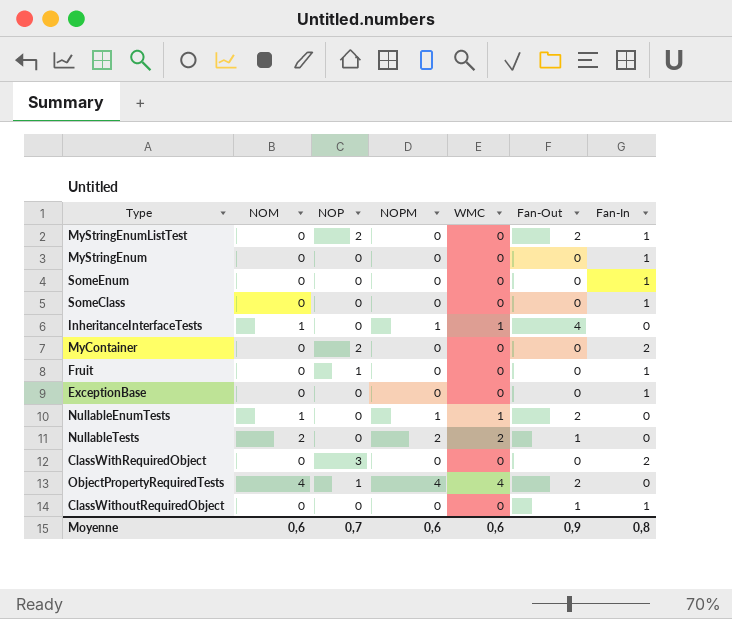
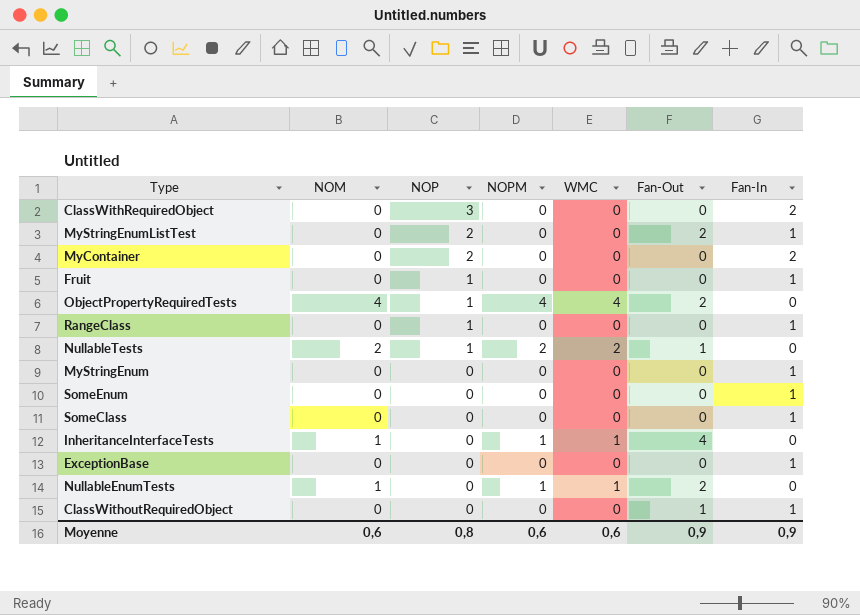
row order: none -> NOP descending
row RangeClass: none -> 0 | 1 | 0 | 0 | 0 | 1
NullableTests | NOP: 0 -> 1
Moyenne | NOP: 0,7 -> 0,8
Moyenne | Fan-In: 0,8 -> 0,9

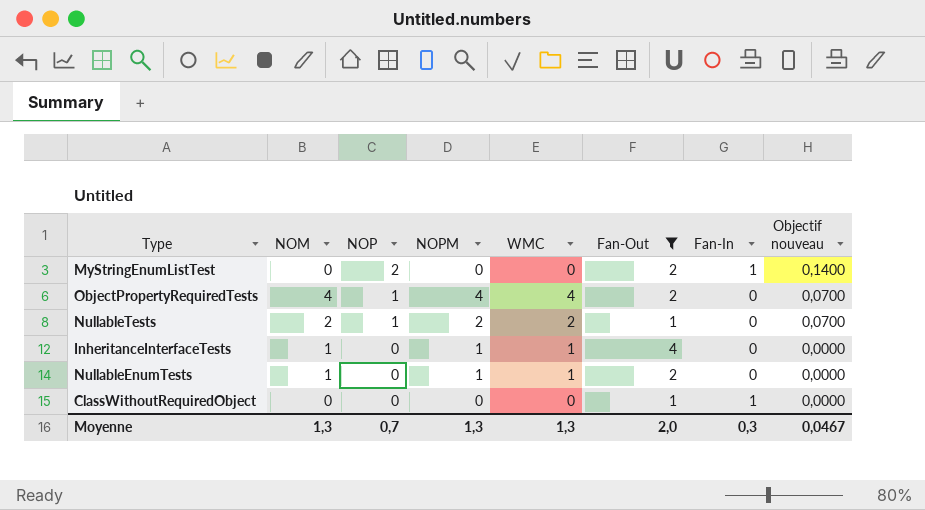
filter: none -> Fan-Out != 0
column Objectif nouveau | formula: none -> [NOP] * 0,07
Moyenne | NOM: 0,6 -> 1,3
Moyenne | NOP: 0,8 -> 0,7
Moyenne | NOPM: 0,6 -> 1,3
Moyenne | WMC: 0,6 -> 1,3
Moyenne | Fan-Out: 0,9 -> 2,0
Moyenne | Fan-In: 0,9 -> 0,3

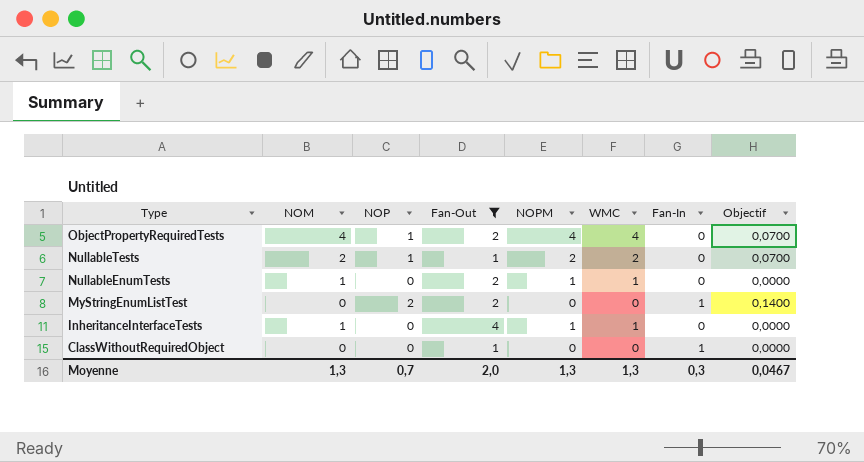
row order: NOP descending -> Type descending
column Fan-Out | position: 6 -> 4
column name: Objectif nouveau -> Objectif

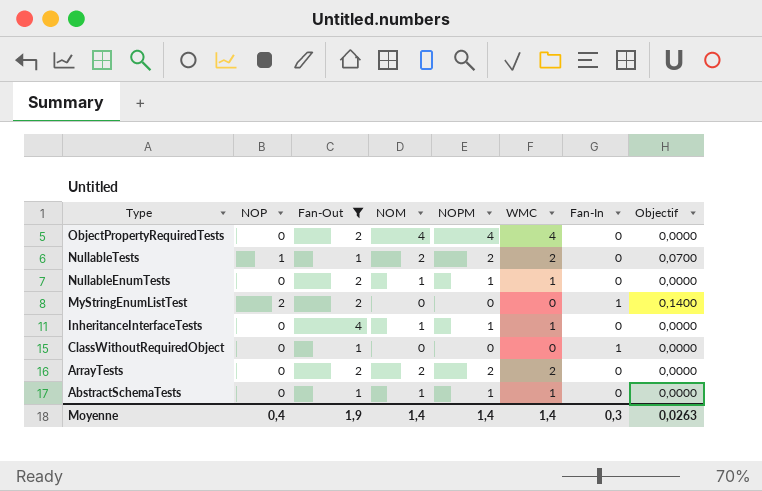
column NOM | position: 2 -> 4
ObjectPropertyRequiredTests | NOP: 1 -> 0
ObjectPropertyRequiredTests | Objectif: 0,0700 -> 0,0000
row ArrayTests: none -> 0 | 2 | 2 | 2 | 2 | 0 | 0,0000
row AbstractSchemaTests: none -> 0 | 1 | 1 | 1 | 1 | 0 | 0,0000
Moyenne | NOP: 0,7 -> 0,4
Moyenne | Fan-Out: 2,0 -> 1,9
Moyenne | NOM: 1,3 -> 1,4
Moyenne | NOPM: 1,3 -> 1,4
Moyenne | WMC: 1,3 -> 1,4
Moyenne | Objectif: 0,0467 -> 0,0263

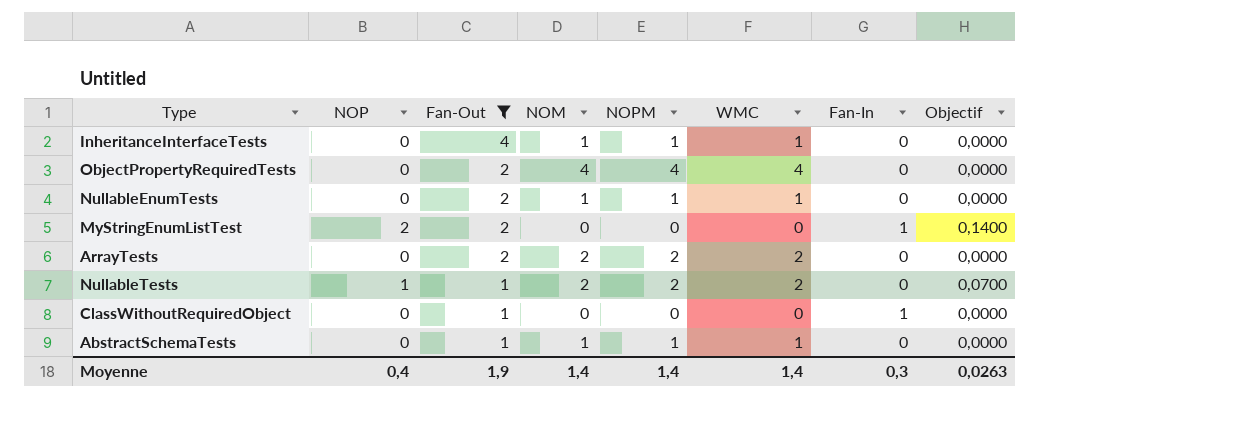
row order: Type descending -> Fan-Out descending

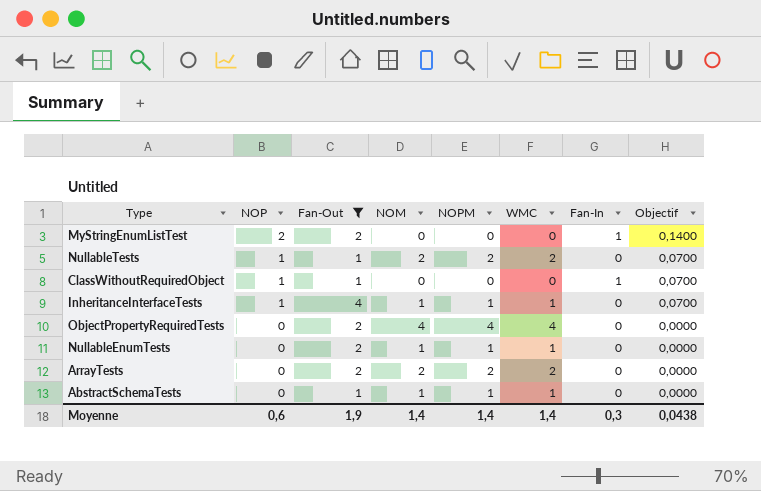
row order: Fan-Out descending -> NOP descending
ClassWithoutRequiredObject | NOP: 0 -> 1
ClassWithoutRequiredObject | Objectif: 0,0000 -> 0,0700
InheritanceInterfaceTests | NOP: 0 -> 1
InheritanceInterfaceTests | Objectif: 0,0000 -> 0,0700
Moyenne | NOP: 0,4 -> 0,6
Moyenne | Objectif: 0,0263 -> 0,0438

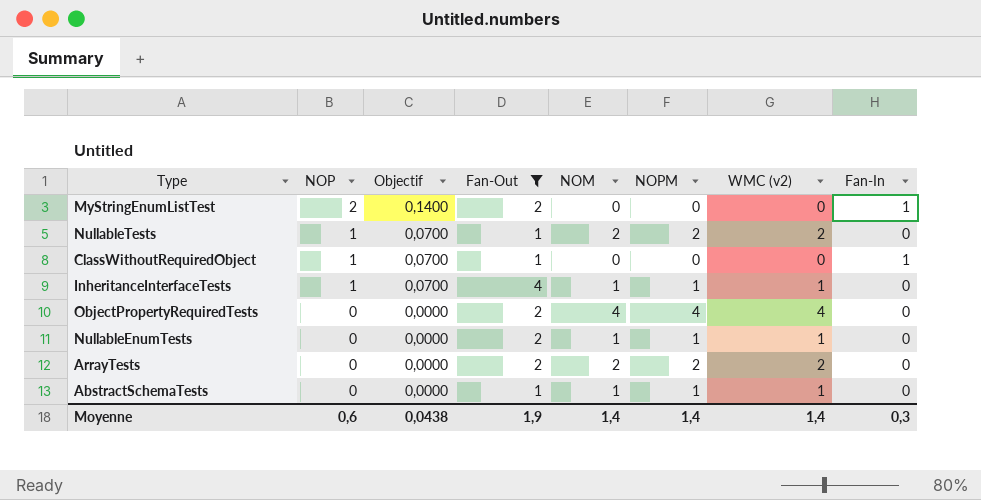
column Objectif | position: 8 -> 3
column name: WMC -> WMC (v2)

